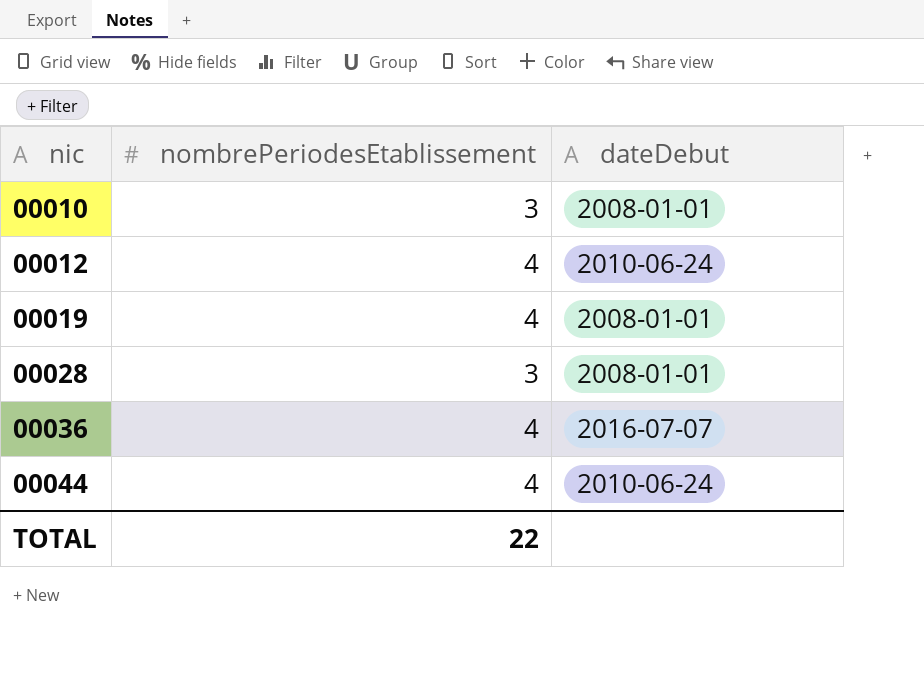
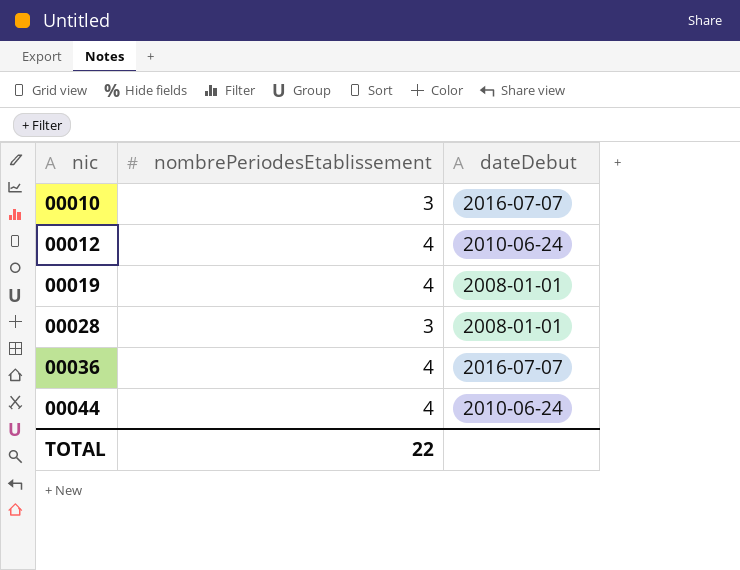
00010 | dateDebut: 2008-01-01 -> 2016-07-07

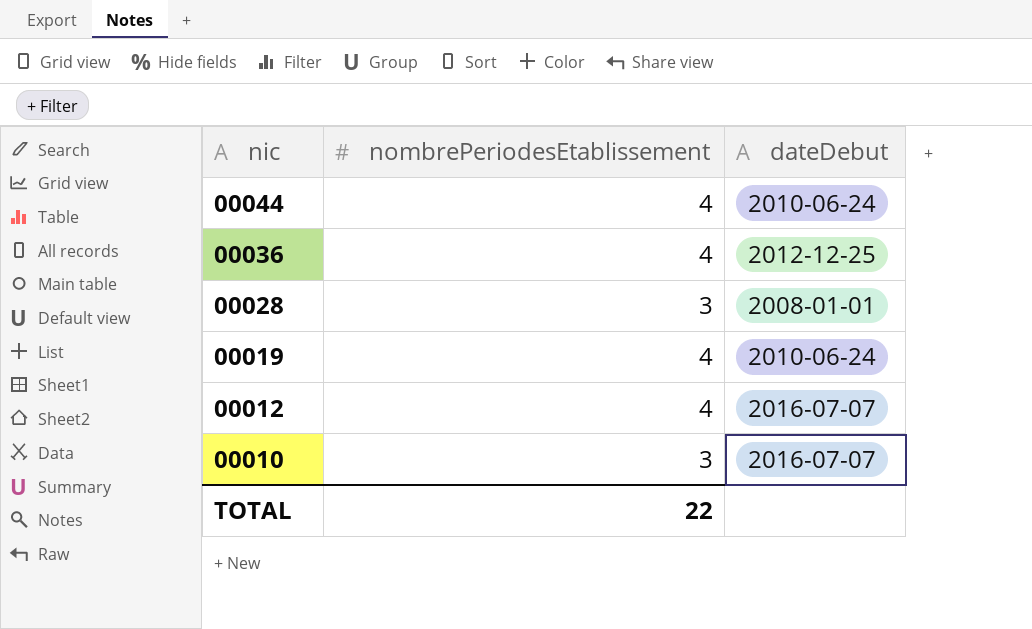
row order: nic ascending -> nic descending
00036 | dateDebut: 2016-07-07 -> 2012-12-25
00019 | dateDebut: 2008-01-01 -> 2010-06-24
00012 | dateDebut: 2010-06-24 -> 2016-07-07

